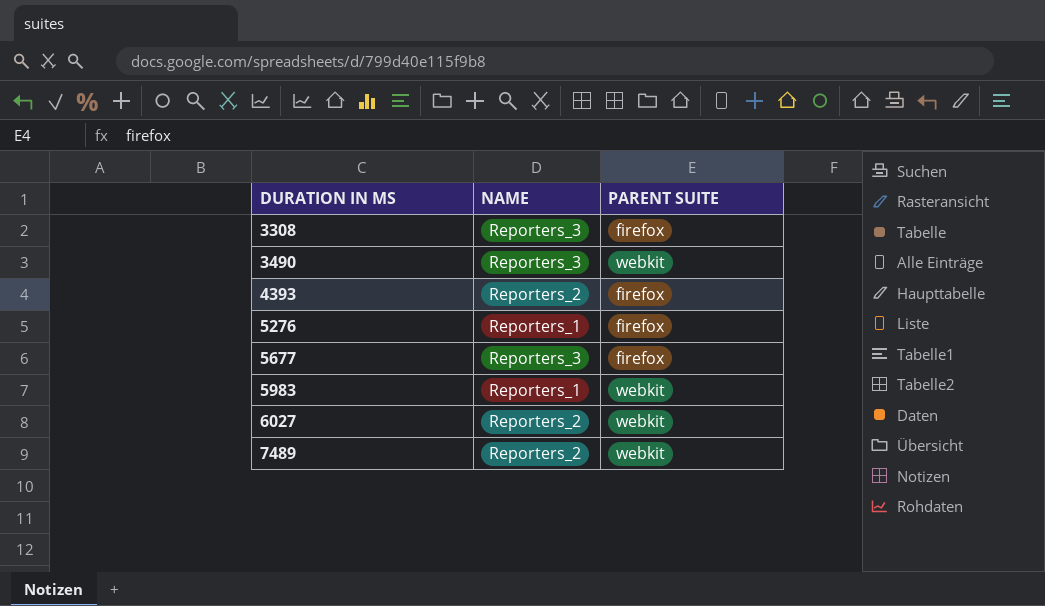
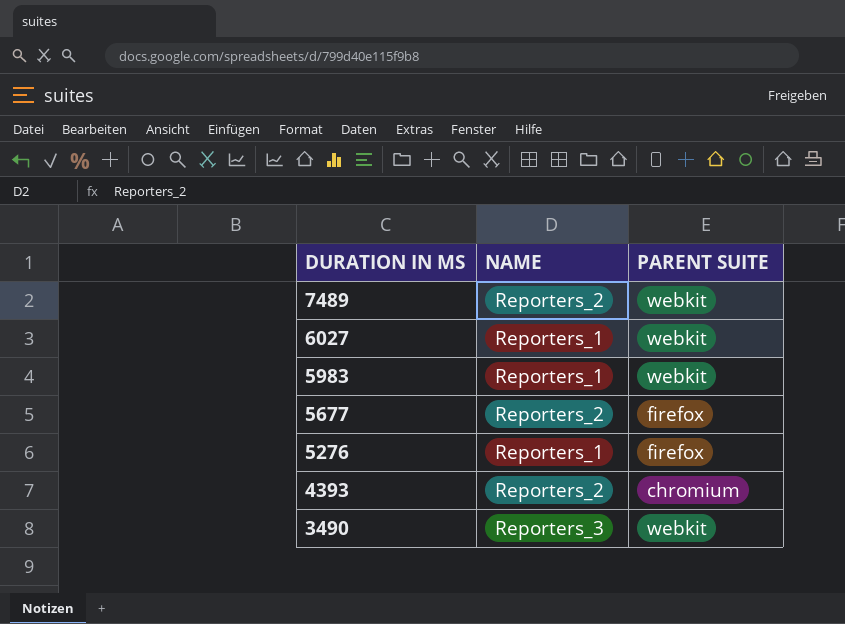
row order: DURATION IN MS ascending -> DURATION IN MS descending
row 3308: Reporters_3 | firefox -> none
6027 | NAME: Reporters_2 -> Reporters_1
5677 | NAME: Reporters_3 -> Reporters_2
4393 | PARENT SUITE: firefox -> chromium

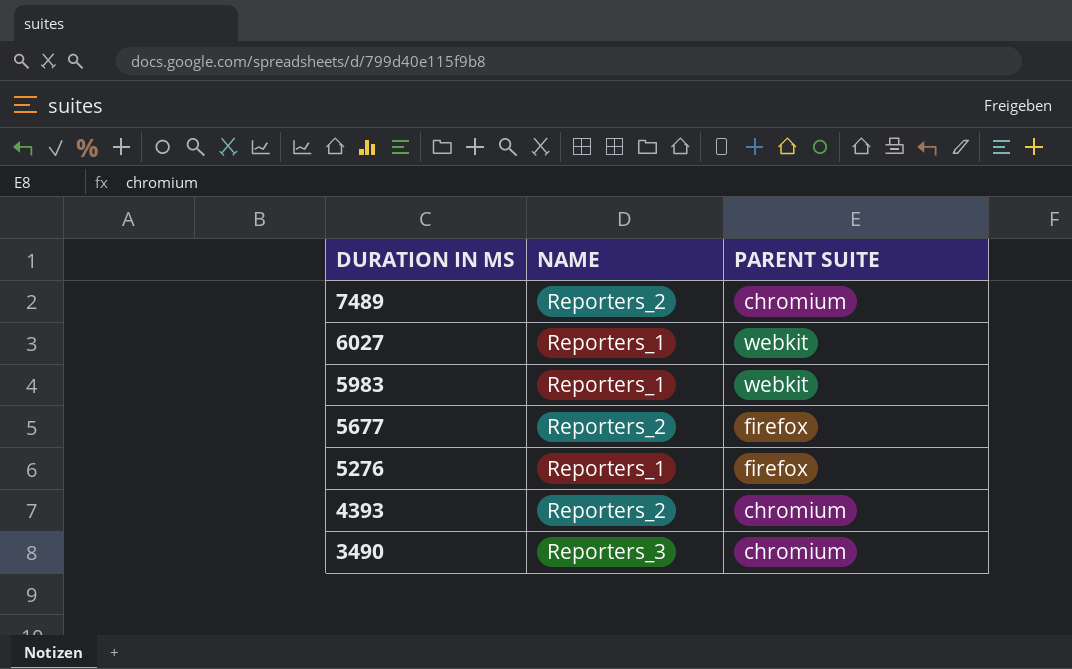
7489 | PARENT SUITE: webkit -> chromium
3490 | PARENT SUITE: webkit -> chromium

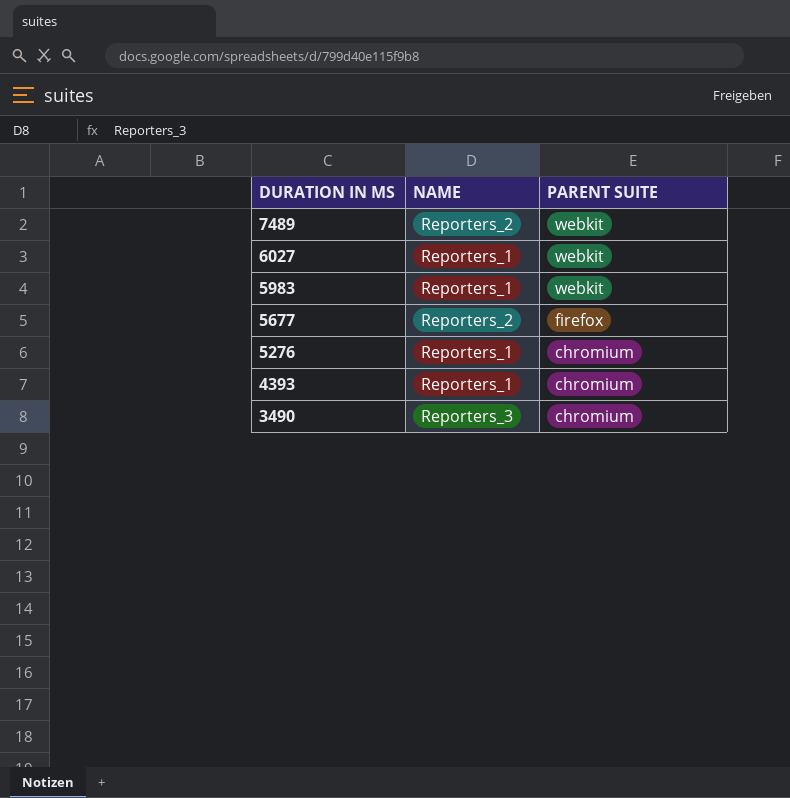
7489 | PARENT SUITE: chromium -> webkit
5276 | PARENT SUITE: firefox -> chromium
4393 | NAME: Reporters_2 -> Reporters_1

